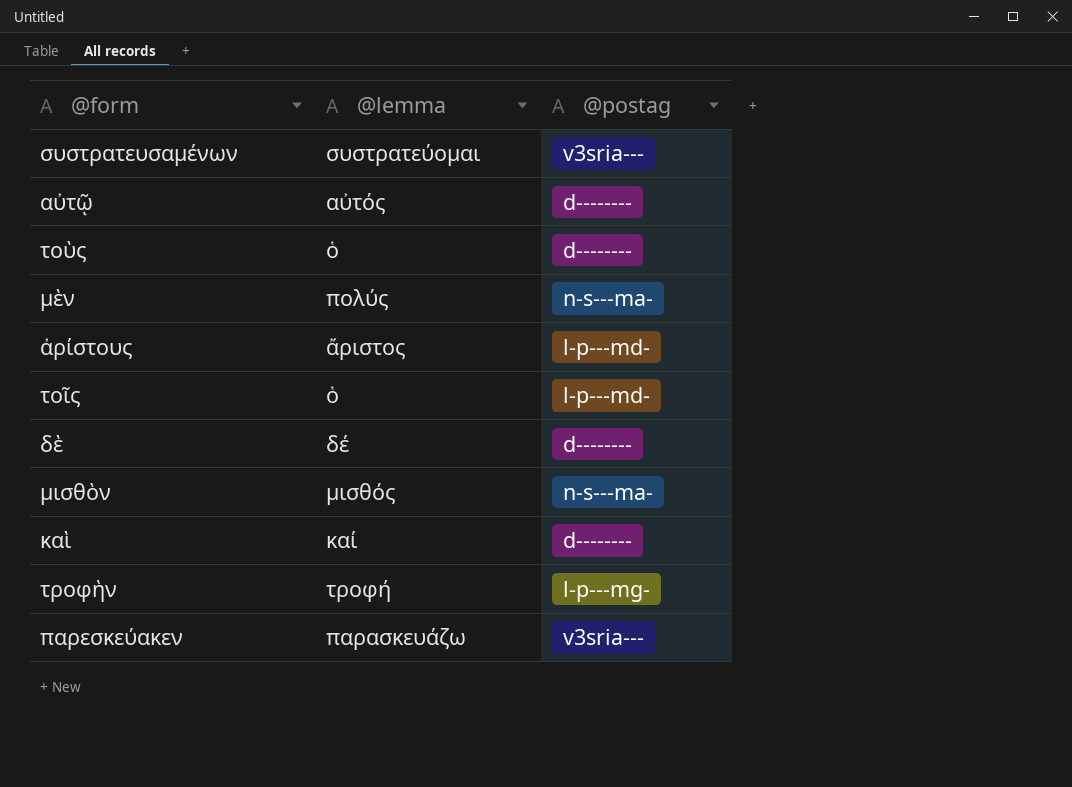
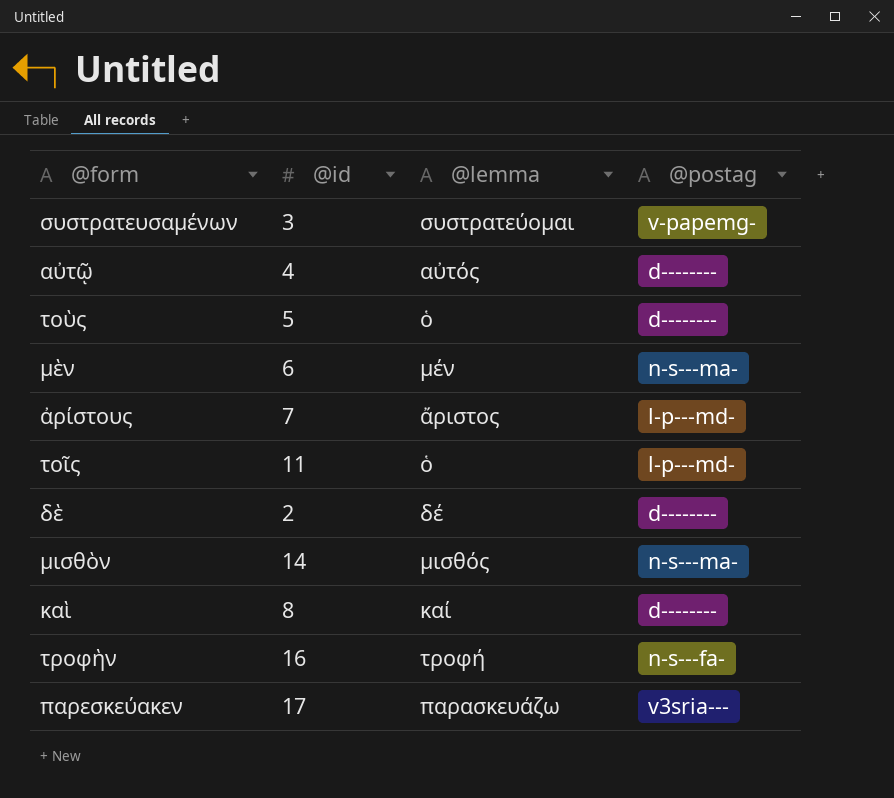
column @id | position: none -> 2
συστρατευσαμένων | @postag: v3sria--- -> v-papemg-
μὲν | @lemma: πολύς -> μέν
τροφὴν | @postag: l-p---mg- -> n-s---fa-

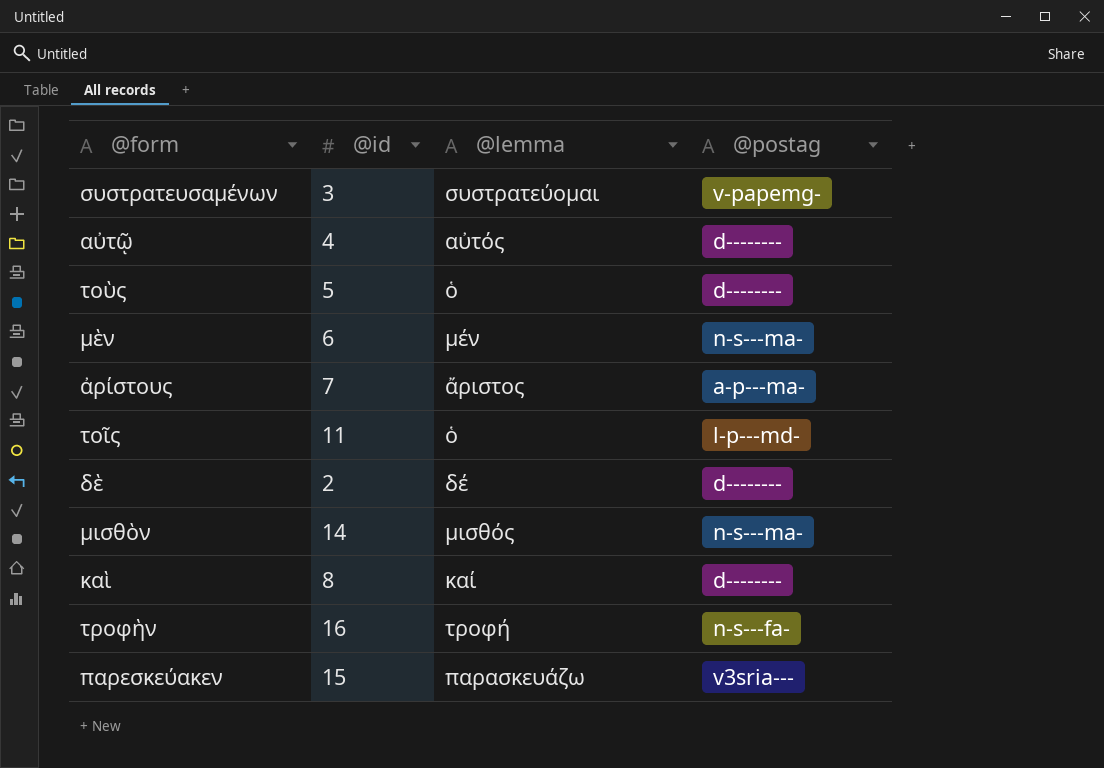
ἀρίστους | @postag: l-p---md- -> a-p---ma-
παρεσκεύακεν | @id: 17 -> 15

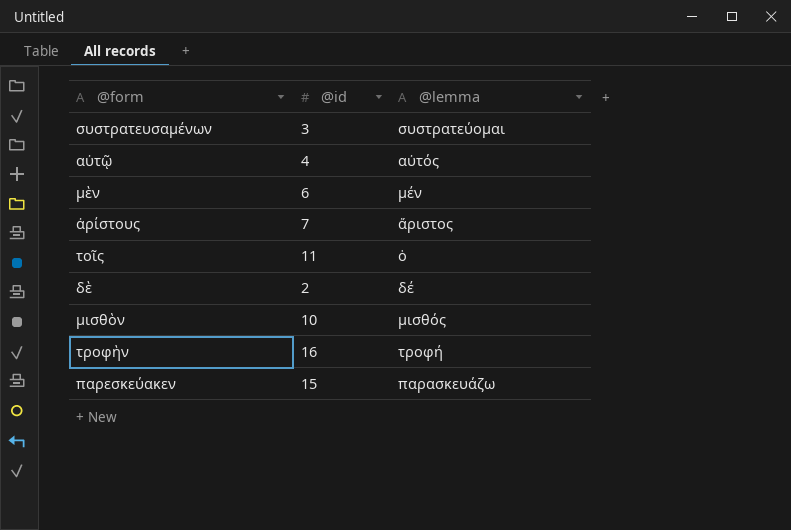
column @postag | position: 4 -> none
row τοὺς: 5 | ὁ | d-------- -> none
row καὶ: 8 | καί | d-------- -> none
μισθὸν | @id: 14 -> 10

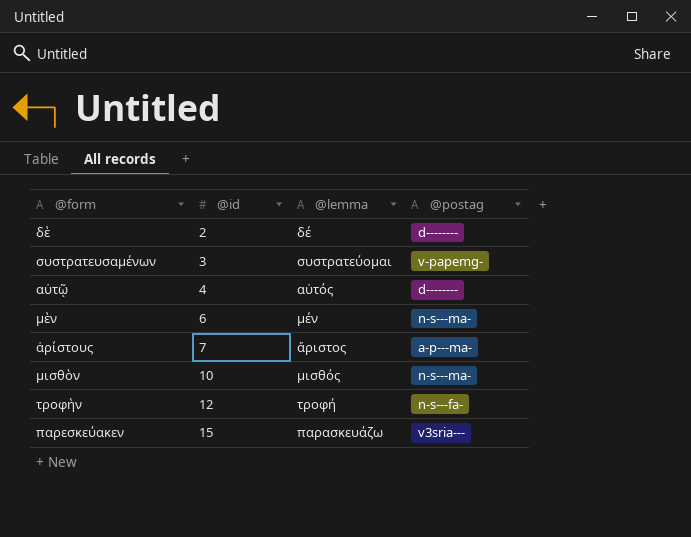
row order: none -> @id ascending
column @postag | position: none -> 4
row τοῖς: 11 | ὁ -> none
τροφὴν | @id: 16 -> 12

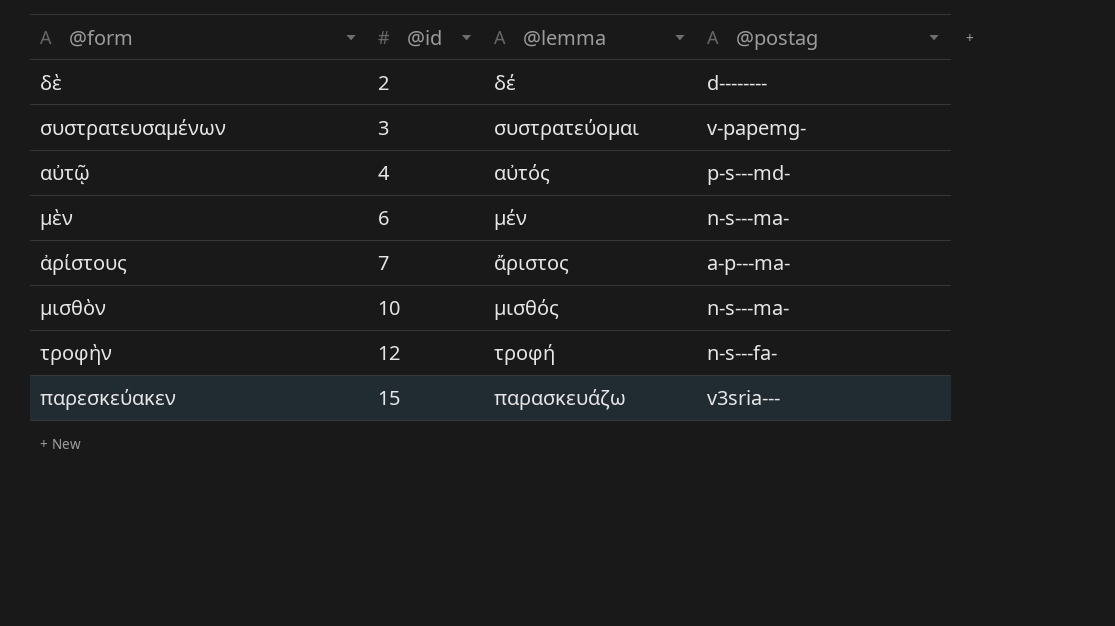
αὐτῷ | @postag: d-------- -> p-s---md-

